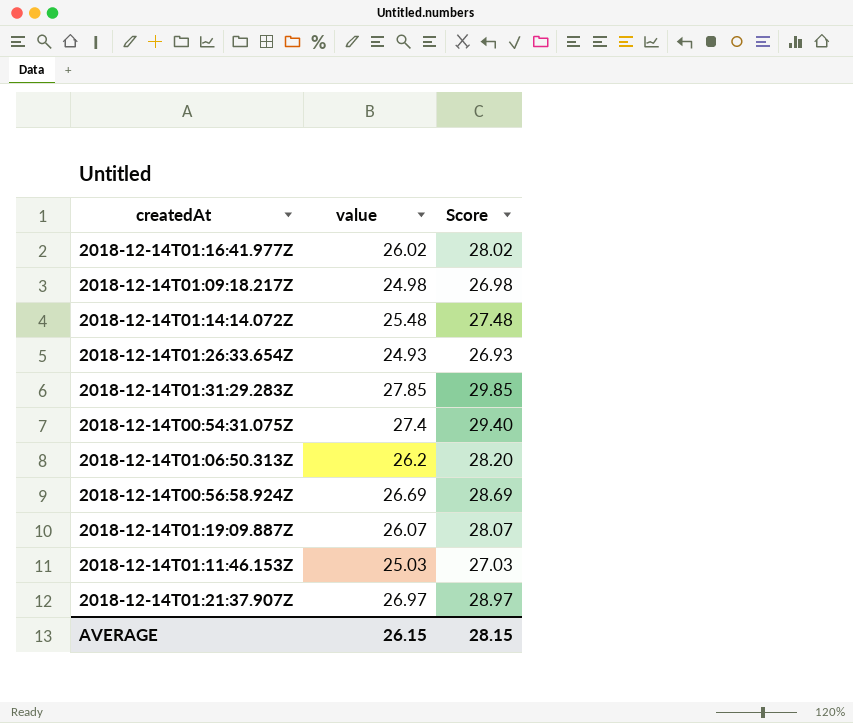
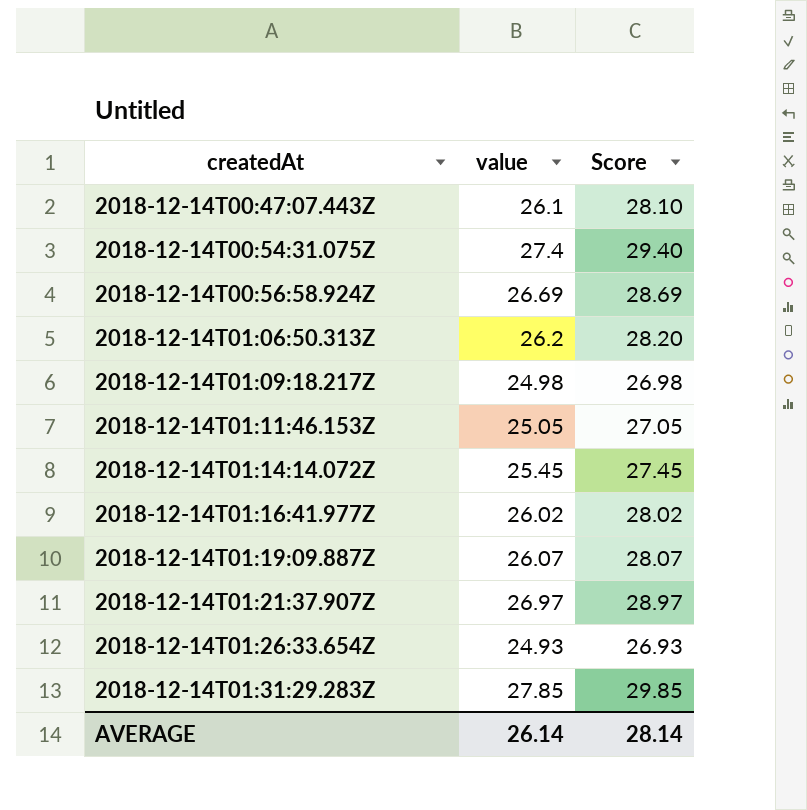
row order: none -> createdAt ascending
row 2018-12-14T00:47:07.443Z: none -> 26.1 | 28.10
2018-12-14T01:11:46.153Z | value: 25.03 -> 25.05
2018-12-14T01:11:46.153Z | Score: 27.03 -> 27.05
2018-12-14T01:14:14.072Z | value: 25.48 -> 25.45
2018-12-14T01:14:14.072Z | Score: 27.48 -> 27.45
AVERAGE | value: 26.15 -> 26.14
AVERAGE | Score: 28.15 -> 28.14

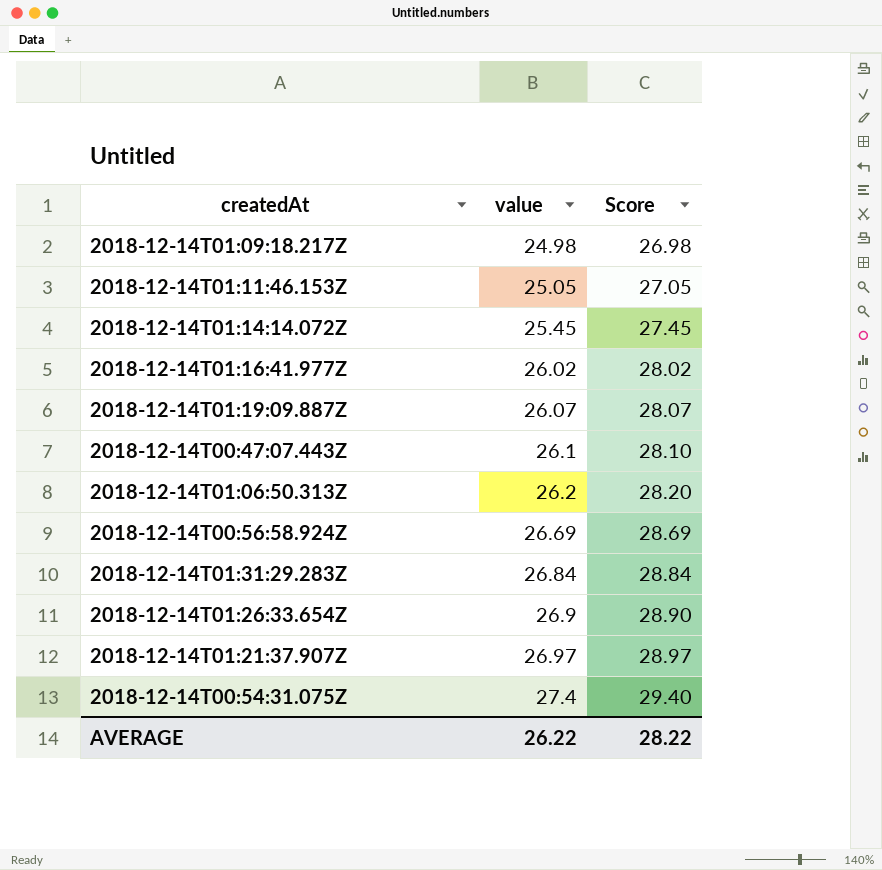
row order: createdAt ascending -> value ascending
2018-12-14T01:31:29.283Z | value: 27.85 -> 26.84
2018-12-14T01:31:29.283Z | Score: 29.85 -> 28.84
2018-12-14T01:26:33.654Z | value: 24.93 -> 26.9
2018-12-14T01:26:33.654Z | Score: 26.93 -> 28.90
AVERAGE | value: 26.14 -> 26.22
AVERAGE | Score: 28.14 -> 28.22

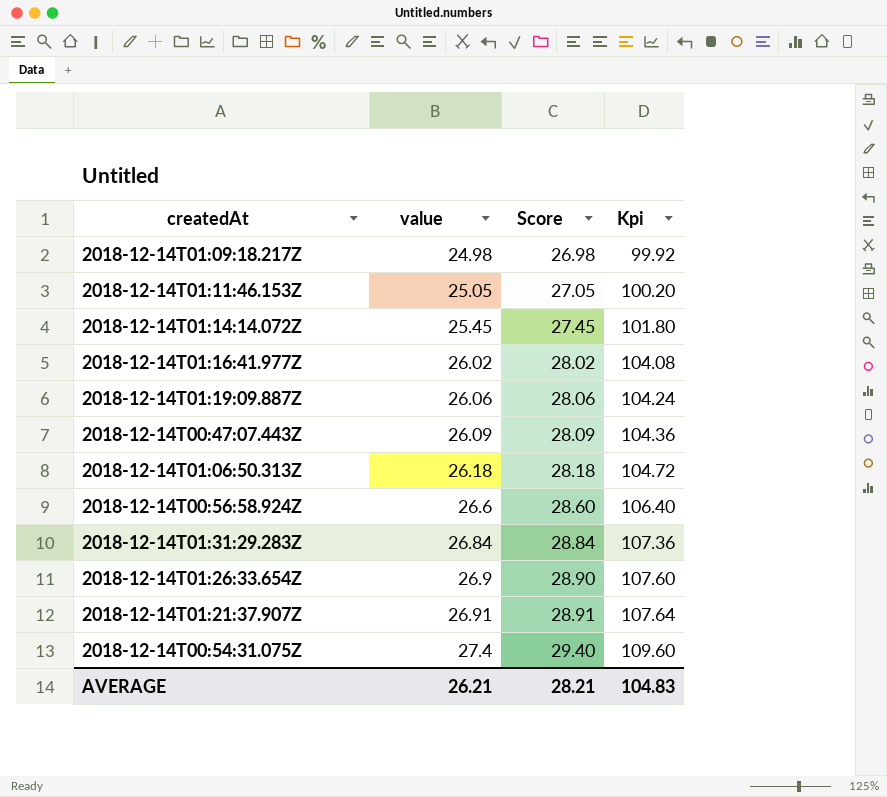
column Kpi | formula: none -> [value] * 4
2018-12-14T01:19:09.887Z | value: 26.07 -> 26.06
2018-12-14T01:19:09.887Z | Score: 28.07 -> 28.06
2018-12-14T00:47:07.443Z | value: 26.1 -> 26.09
2018-12-14T00:47:07.443Z | Score: 28.10 -> 28.09
2018-12-14T01:06:50.313Z | value: 26.2 -> 26.18
2018-12-14T01:06:50.313Z | Score: 28.20 -> 28.18
2018-12-14T00:56:58.924Z | value: 26.69 -> 26.6
2018-12-14T00:56:58.924Z | Score: 28.69 -> 28.60
2018-12-14T01:21:37.907Z | value: 26.97 -> 26.91
2018-12-14T01:21:37.907Z | Score: 28.97 -> 28.91
AVERAGE | value: 26.22 -> 26.21
AVERAGE | Score: 28.22 -> 28.21

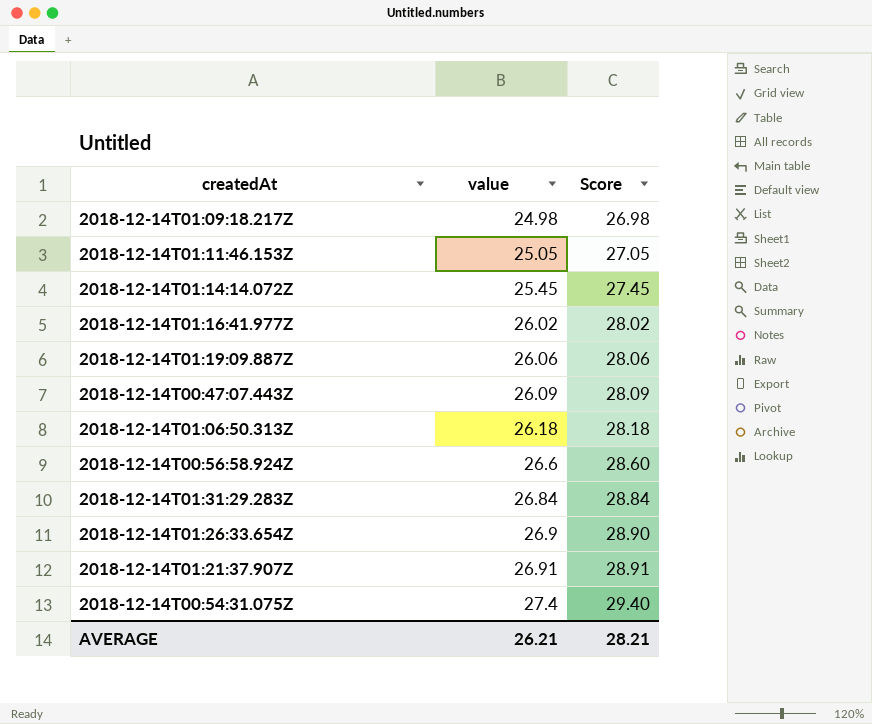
column Kpi | formula: [value] * 4 -> none

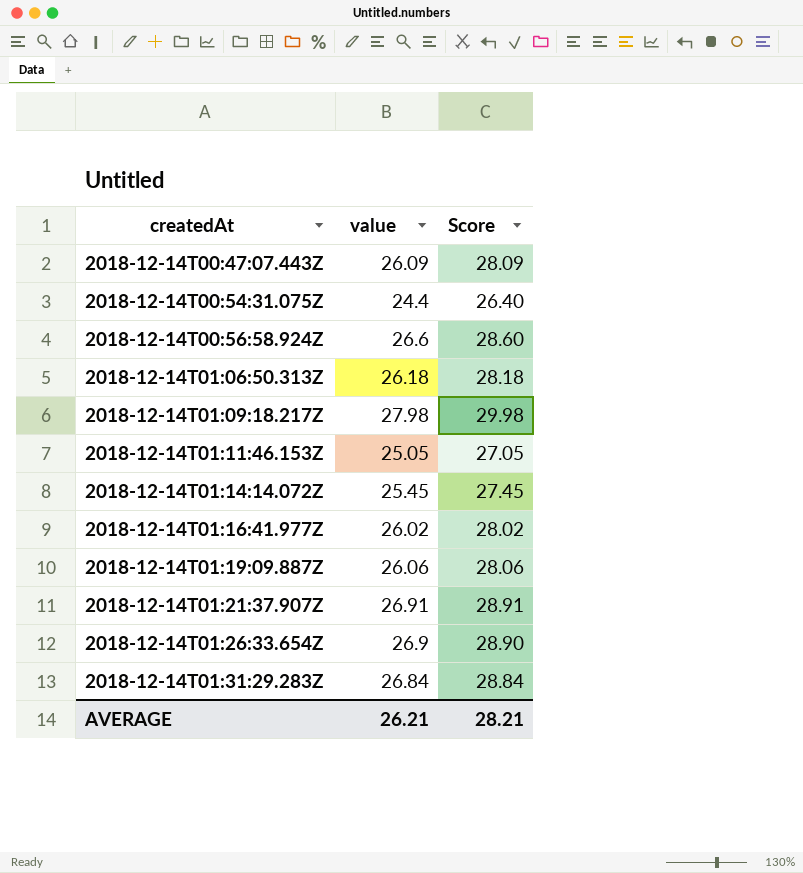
row order: value ascending -> createdAt ascending
2018-12-14T00:54:31.075Z | value: 27.4 -> 24.4
2018-12-14T00:54:31.075Z | Score: 29.40 -> 26.40
2018-12-14T01:09:18.217Z | value: 24.98 -> 27.98
2018-12-14T01:09:18.217Z | Score: 26.98 -> 29.98

